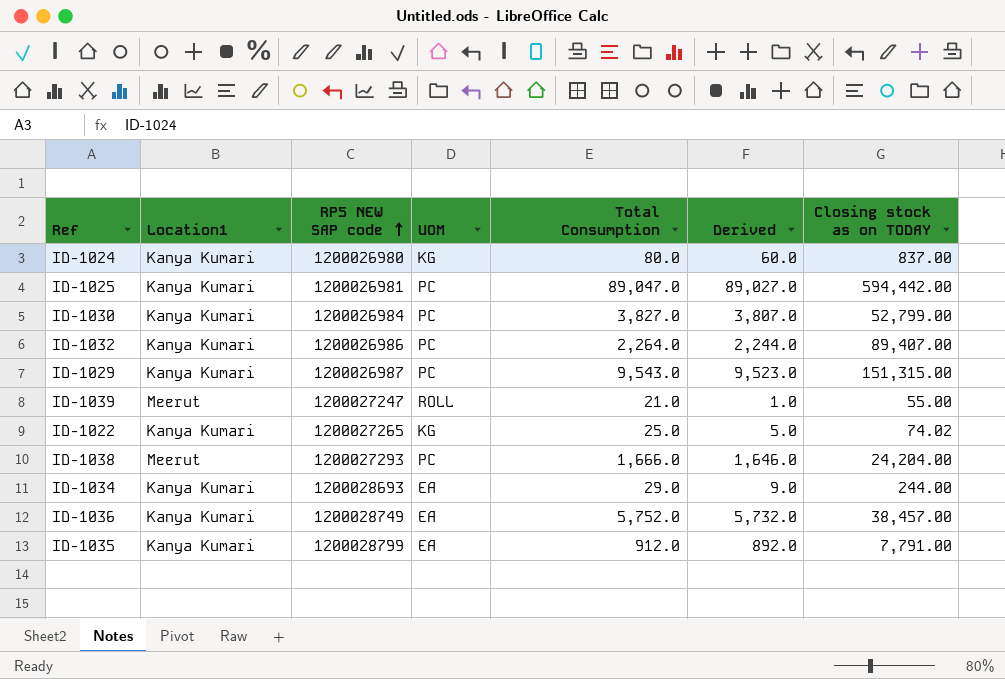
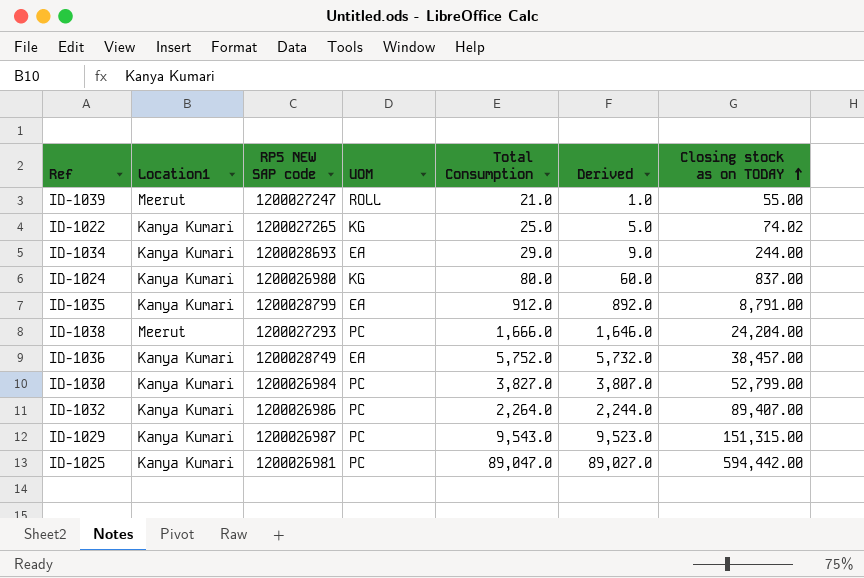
row order: RP5 NEW SAP code ascending -> Closing stock as on TODAY ascending
ID-1035 | Closing stock as on TODAY: 7,791.00 -> 8,791.00

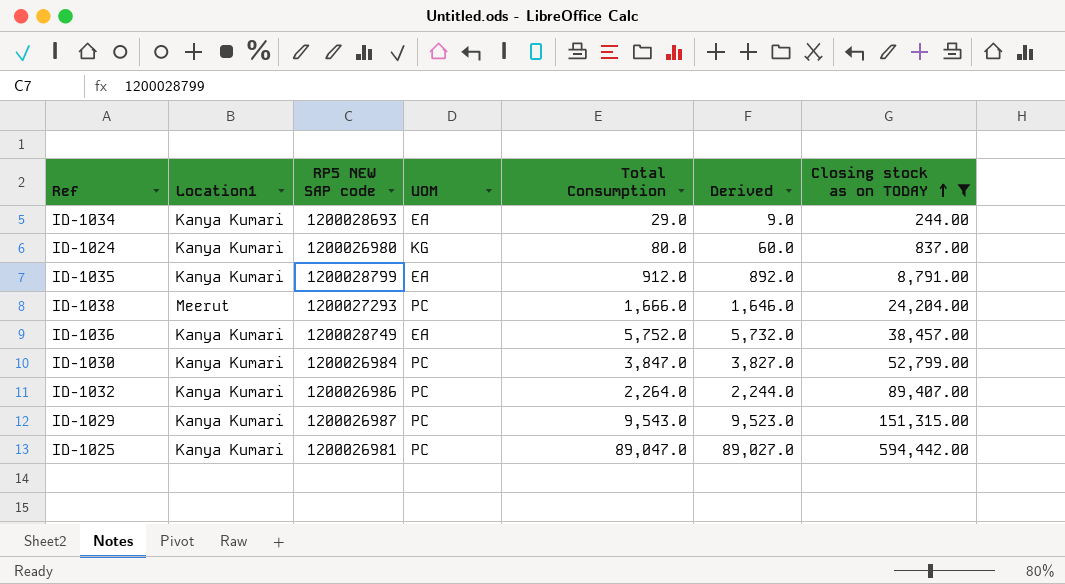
filter: none -> Closing stock as on TODAY >= 244.00
ID-1030 | Total Consumption: 3,827.0 -> 3,847.0
ID-1030 | Derived: 3,807.0 -> 3,827.0

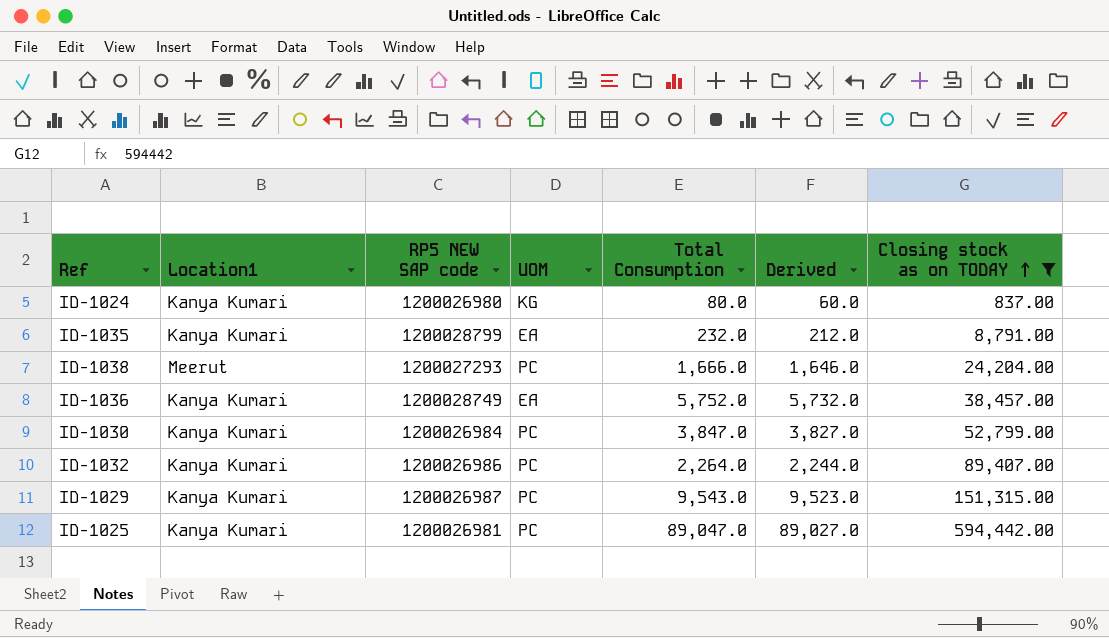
row ID-1034: Kanya Kumari | 1200028693 | EA | 29.0 | 9.0 | 244.00 -> none
ID-1035 | Total Consumption: 912.0 -> 232.0
ID-1035 | Derived: 892.0 -> 212.0

